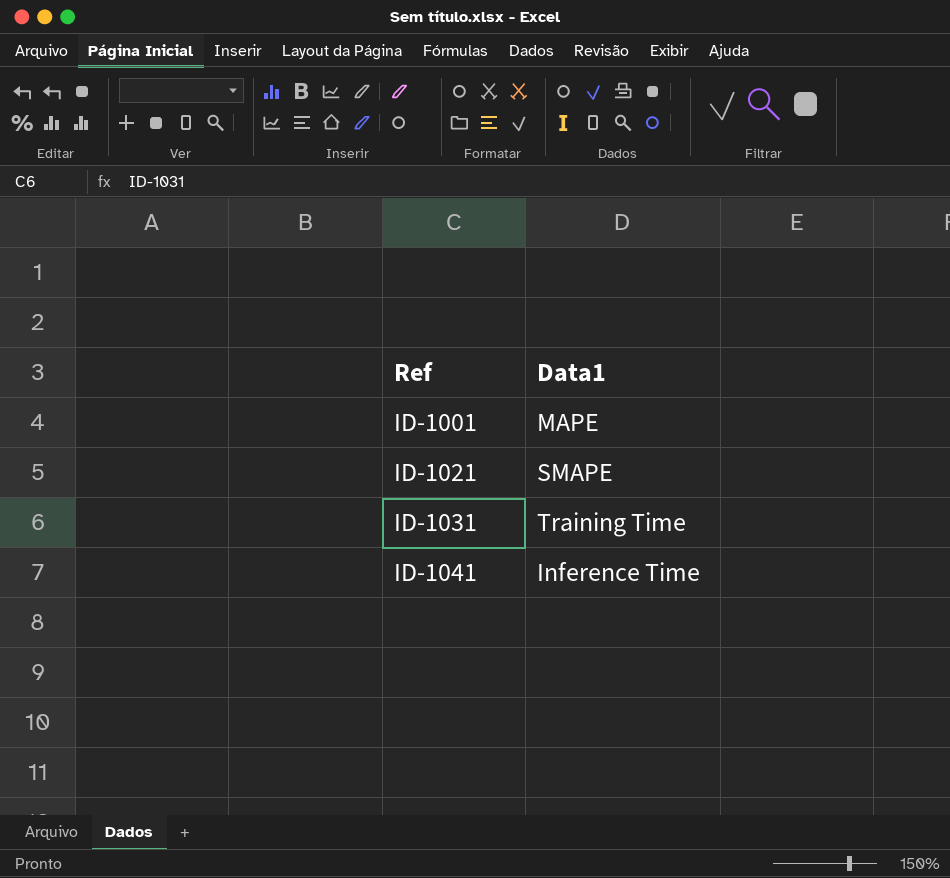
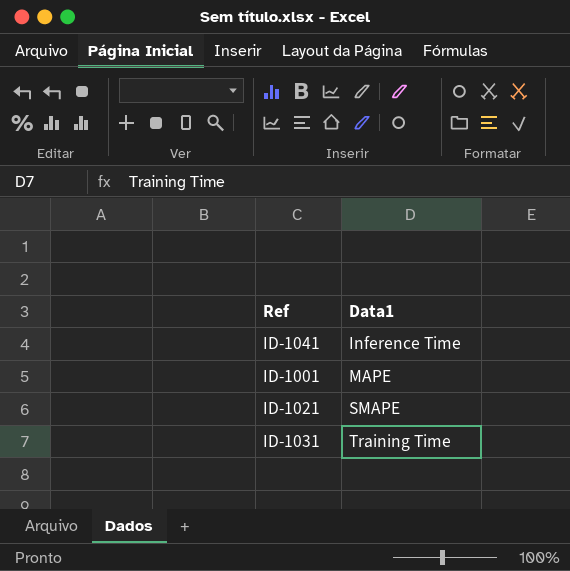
row order: Ref ascending -> Data1 ascending

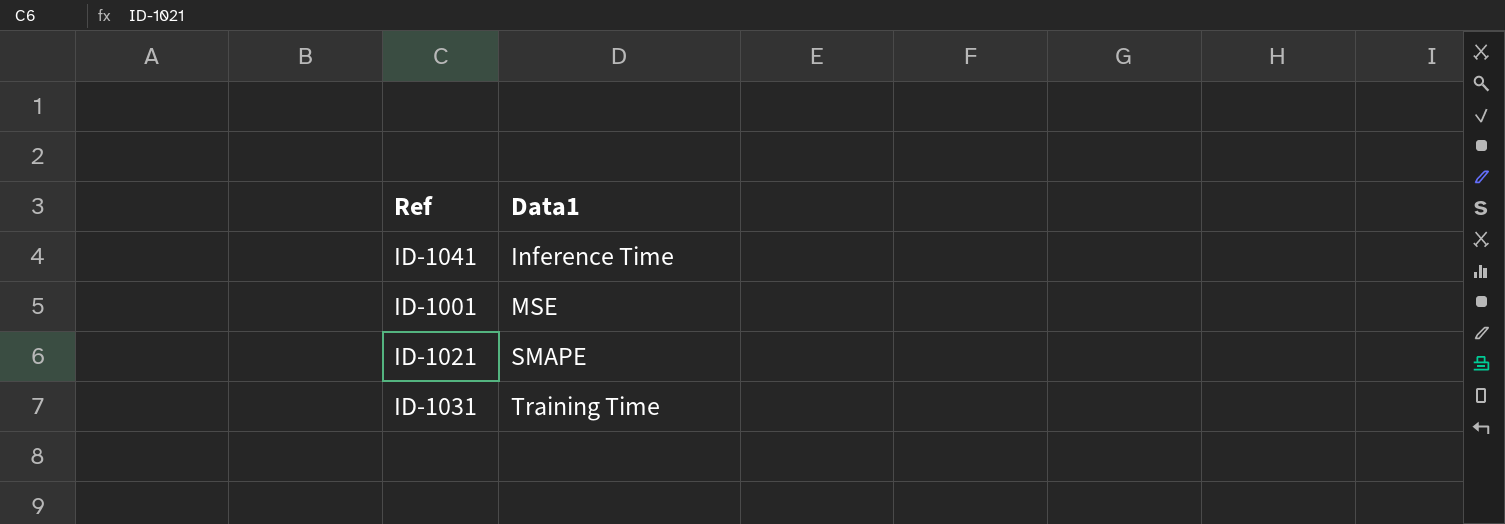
ID-1001 | Data1: MAPE -> MSE

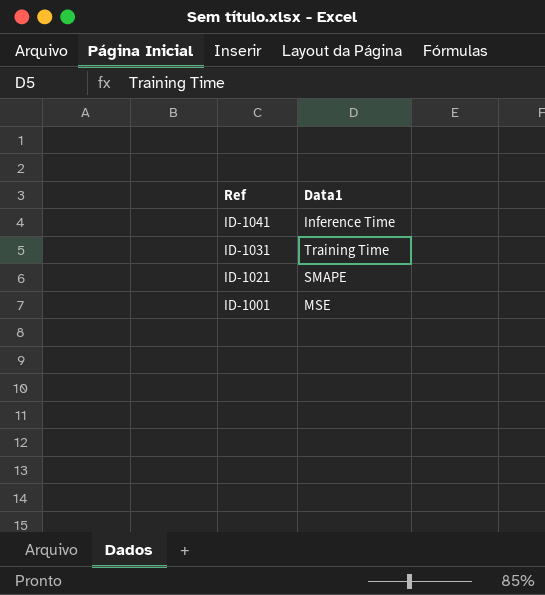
row order: Data1 ascending -> Ref descending

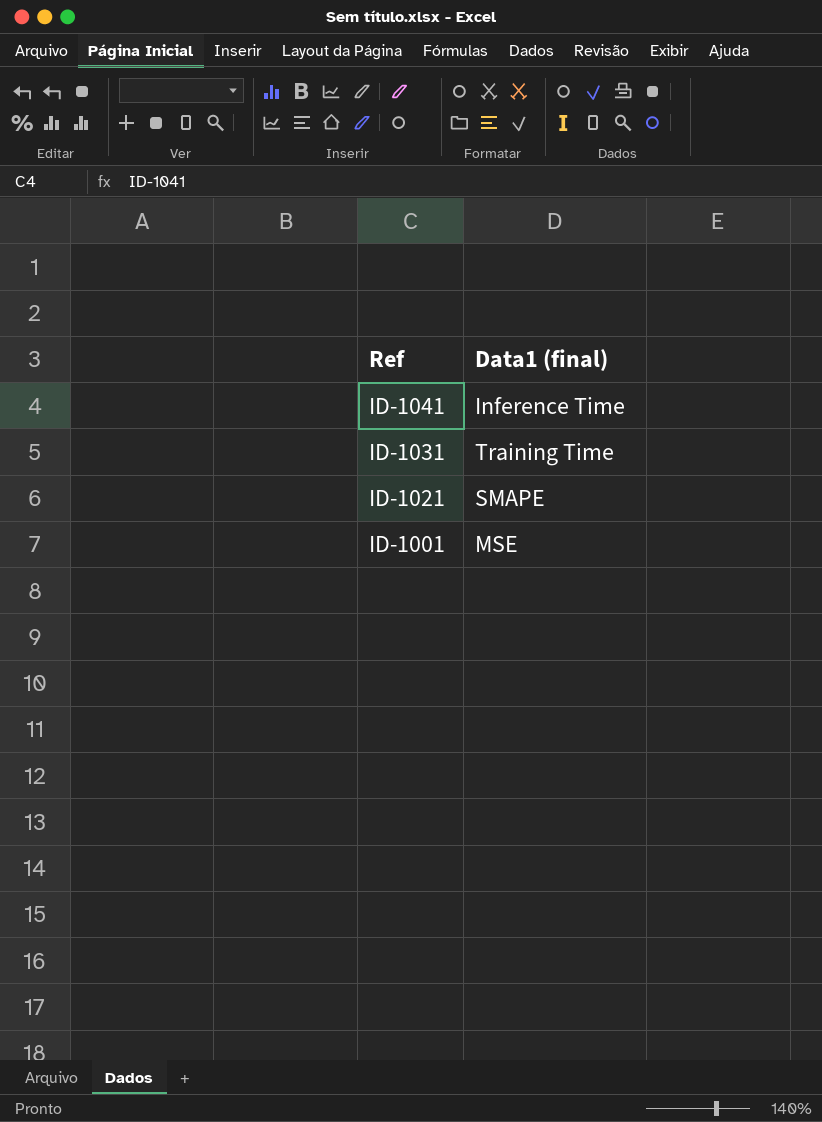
column name: Data1 -> Data1 (final)

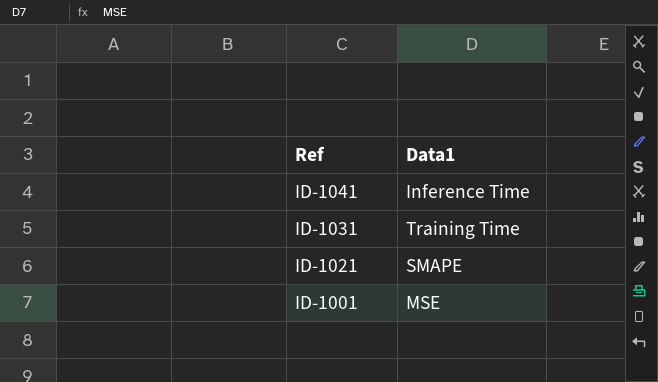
column name: Data1 (final) -> Data1

